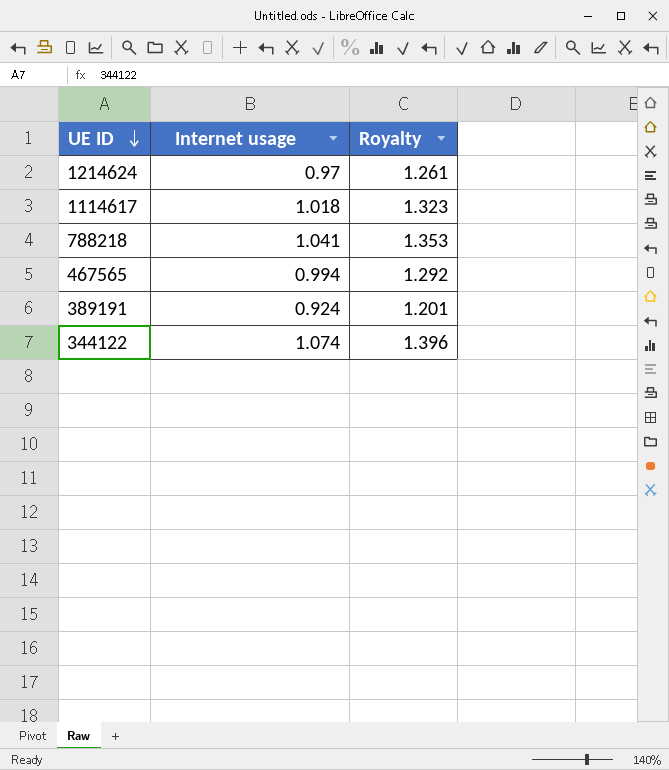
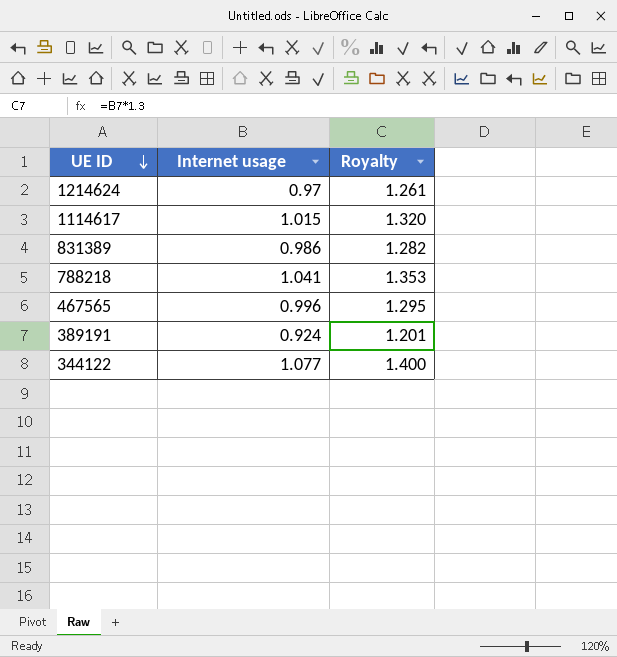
1114617 | Internet usage: 1.018 -> 1.015
1114617 | Royalty: 1.323 -> 1.320
row 831389: none -> 0.986 | 1.282
467565 | Internet usage: 0.994 -> 0.996
467565 | Royalty: 1.292 -> 1.295
344122 | Internet usage: 1.074 -> 1.077
344122 | Royalty: 1.396 -> 1.400

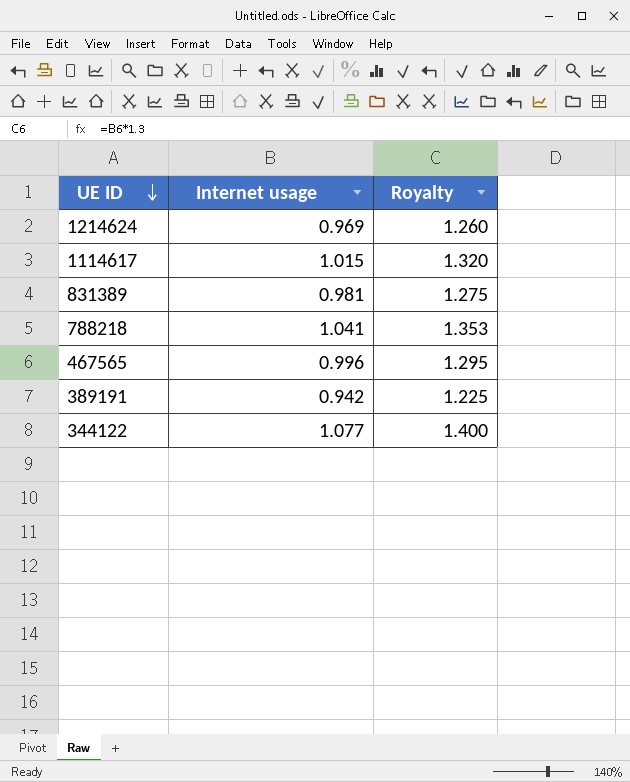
1214624 | Internet usage: 0.97 -> 0.969
1214624 | Royalty: 1.261 -> 1.260
831389 | Internet usage: 0.986 -> 0.981
831389 | Royalty: 1.282 -> 1.275
389191 | Internet usage: 0.924 -> 0.942
389191 | Royalty: 1.201 -> 1.225

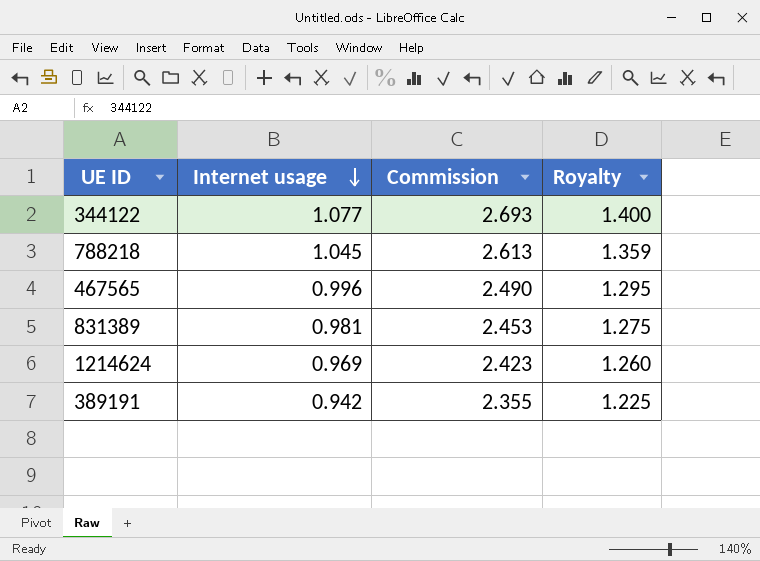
row order: UE ID descending -> Internet usage descending
column Commission | formula: none -> [Internet usage] * 2.5
row 1114617: 1.015 | 1.320 -> none
788218 | Internet usage: 1.041 -> 1.045
788218 | Royalty: 1.353 -> 1.359

